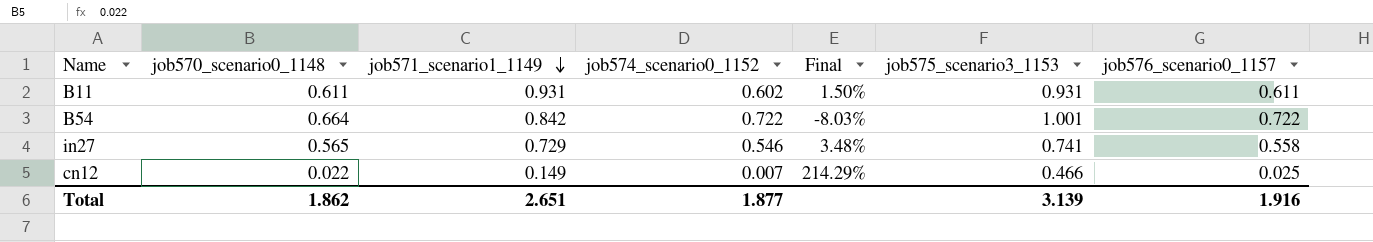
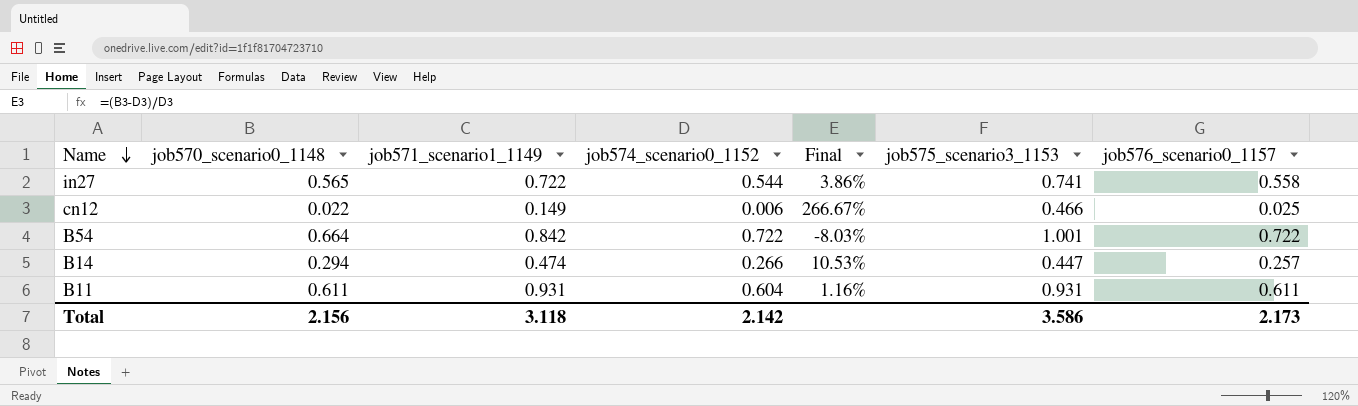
row order: job571_scenario1_1149 descending -> Name descending
in27 | job571_scenario1_1149: 0.729 -> 0.722
in27 | job574_scenario0_1152: 0.546 -> 0.544
in27 | Final: 3.48% -> 3.86%
cn12 | job574_scenario0_1152: 0.007 -> 0.006
cn12 | Final: 214.29% -> 266.67%
row B14: none -> 0.294 | 0.474 | 0.266 | 10.53% | 0.447 | 0.257
B11 | job574_scenario0_1152: 0.602 -> 0.604
B11 | Final: 1.50% -> 1.16%
Total | job570_scenario0_1148: 1.862 -> 2.156
Total | job571_scenario1_1149: 2.651 -> 3.118
Total | job574_scenario0_1152: 1.877 -> 2.142
Total | job575_scenario3_1153: 3.139 -> 3.586
Total | job576_scenario0_1157: 1.916 -> 2.173

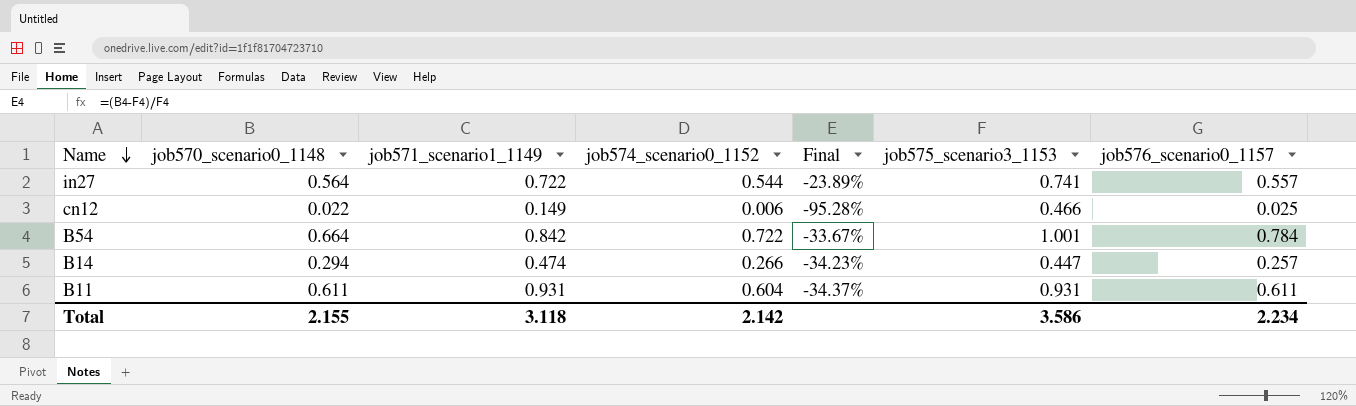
column Final | formula: ([job570_scenario0_1148] - [job574_scenario0_1152]) / [job574_scenario0_1152] -> ([job570_scenario0_1148] - [job575_scenario3_1153]) / [job575_scenario3_1153]
in27 | job570_scenario0_1148: 0.565 -> 0.564
in27 | job576_scenario0_1157: 0.558 -> 0.557
B54 | job576_scenario0_1157: 0.722 -> 0.784
Total | job570_scenario0_1148: 2.156 -> 2.155
Total | job576_scenario0_1157: 2.173 -> 2.234

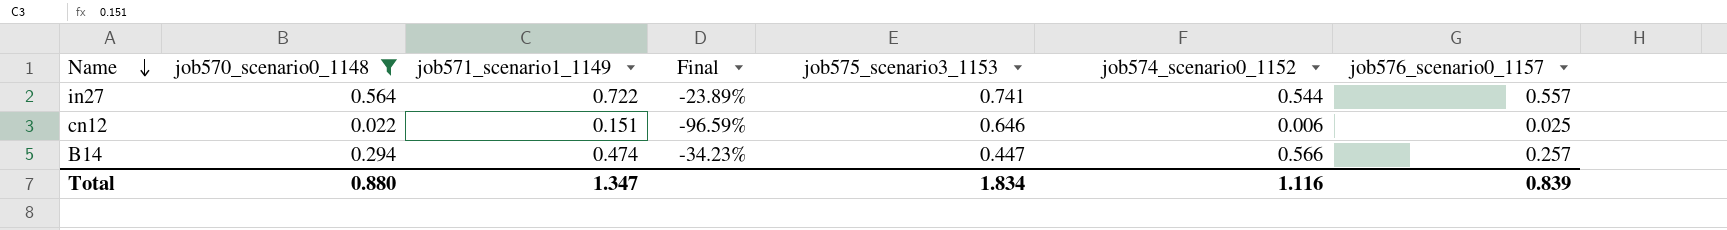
filter: none -> job570_scenario0_1148 <= 0.564
column job574_scenario0_1152 | position: 4 -> 6
cn12 | job571_scenario1_1149: 0.149 -> 0.151
cn12 | Final: -95.28% -> -96.59%
cn12 | job575_scenario3_1153: 0.466 -> 0.646
B14 | job574_scenario0_1152: 0.266 -> 0.566
Total | job570_scenario0_1148: 2.155 -> 0.880
Total | job571_scenario1_1149: 3.118 -> 1.347
Total | job575_scenario3_1153: 3.586 -> 1.834
Total | job574_scenario0_1152: 2.142 -> 1.116
Total | job576_scenario0_1157: 2.234 -> 0.839

